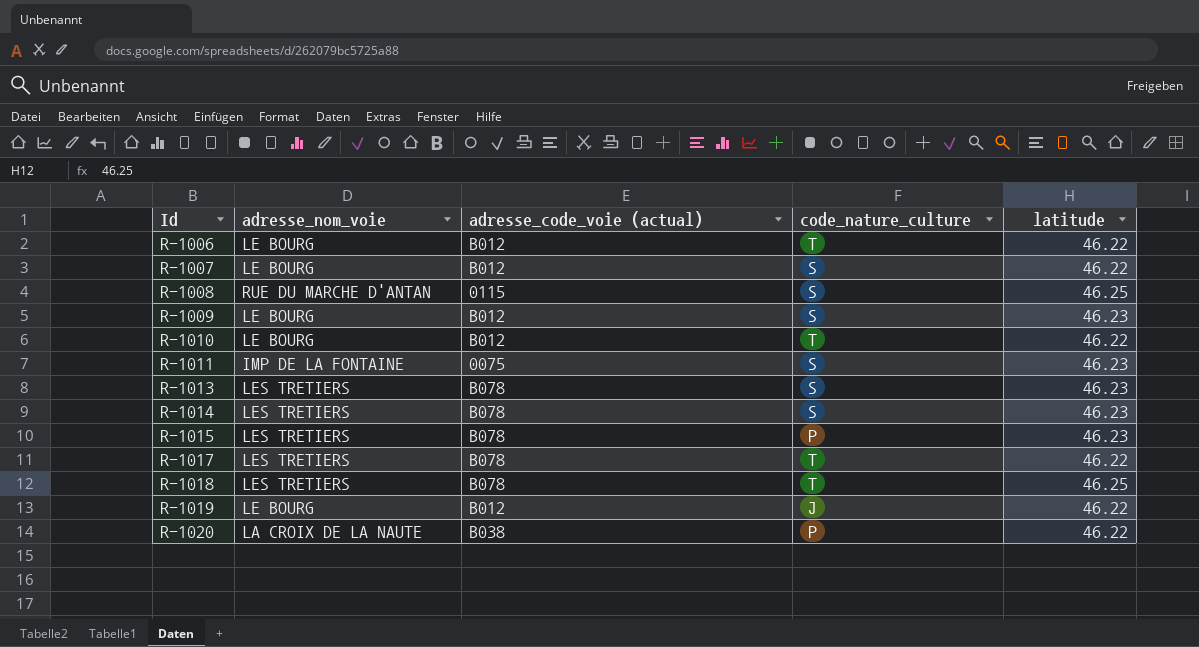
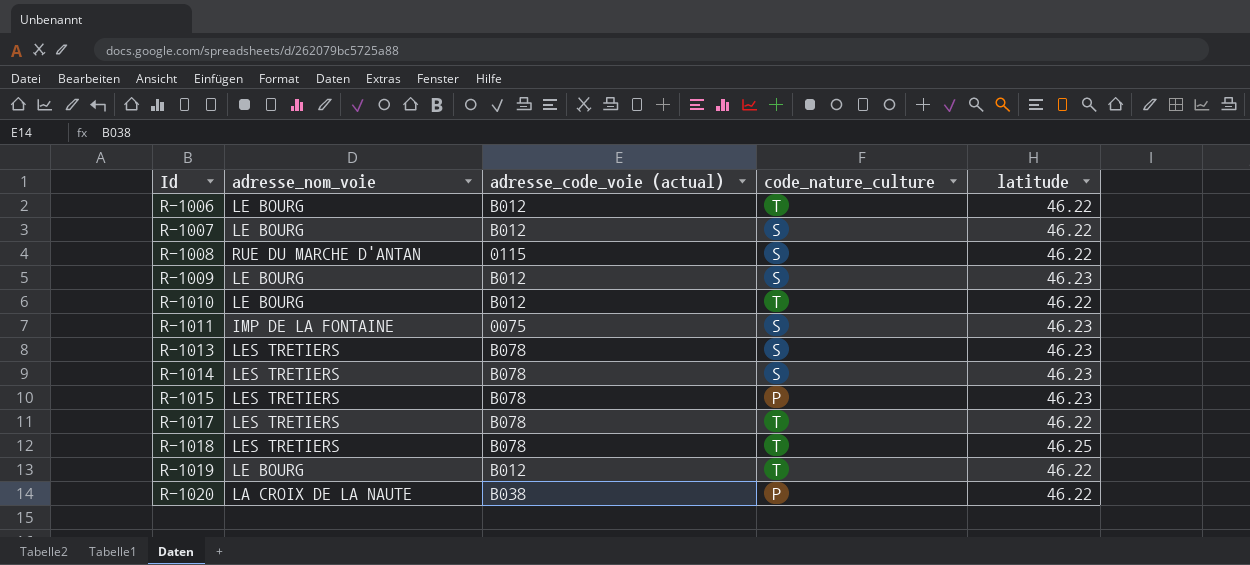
R-1008 | latitude: 46.25 -> 46.22
R-1019 | code_nature_culture: J -> T

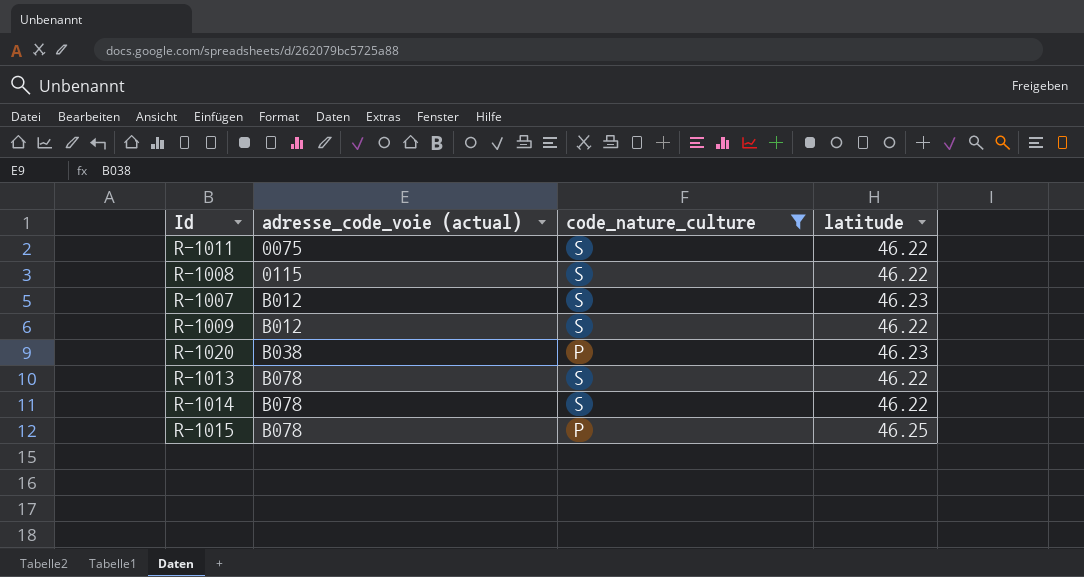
filter: none -> code_nature_culture != T
row order: Id ascending -> adresse_code_voie (actual) ascending
column adresse_nom_voie | position: 2 -> none
R-1011 | latitude: 46.23 -> 46.22
R-1007 | latitude: 46.22 -> 46.23
R-1009 | latitude: 46.23 -> 46.22
R-1020 | latitude: 46.22 -> 46.23
R-1013 | latitude: 46.23 -> 46.22
R-1014 | latitude: 46.23 -> 46.22
R-1015 | latitude: 46.23 -> 46.25

